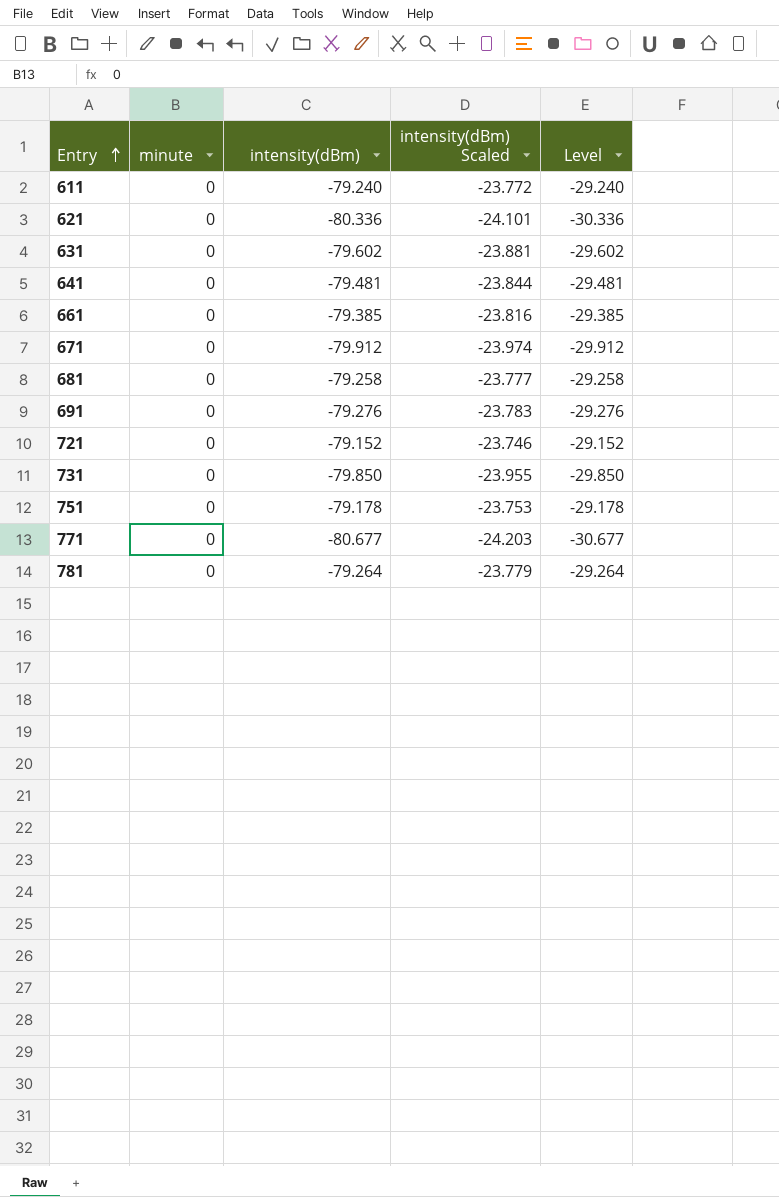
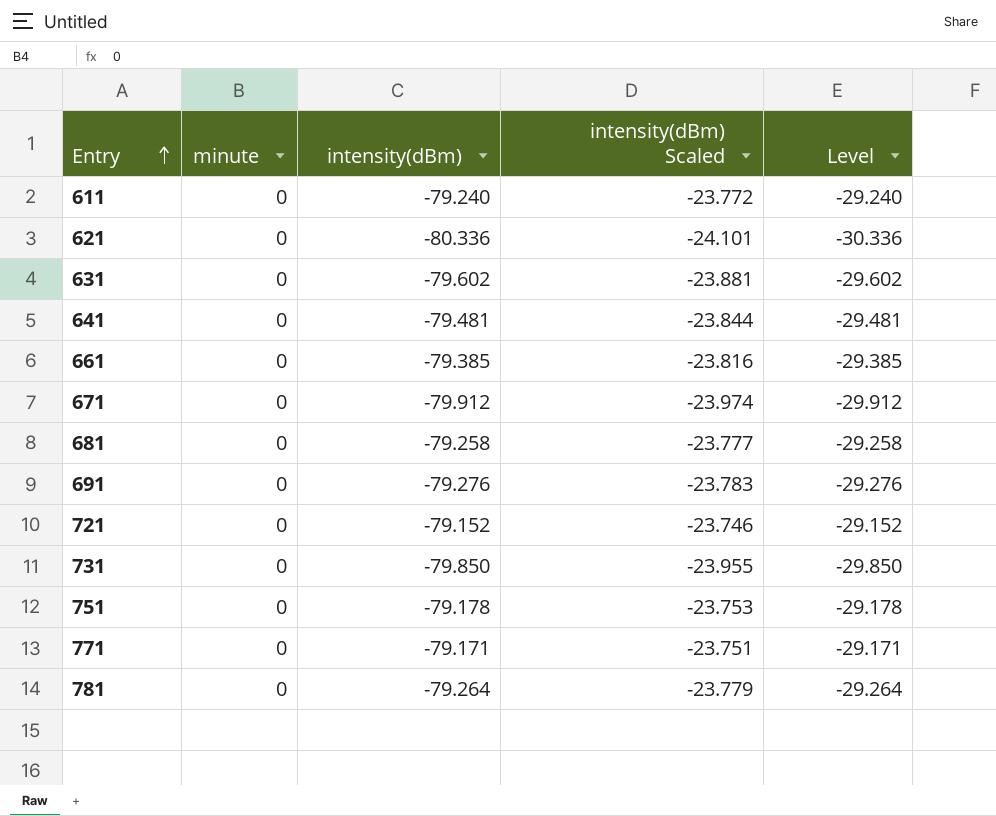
771 | intensity(dBm): -80.677 -> -79.171
771 | intensity(dBm) Scaled: -24.203 -> -23.751
771 | Level: -30.677 -> -29.171

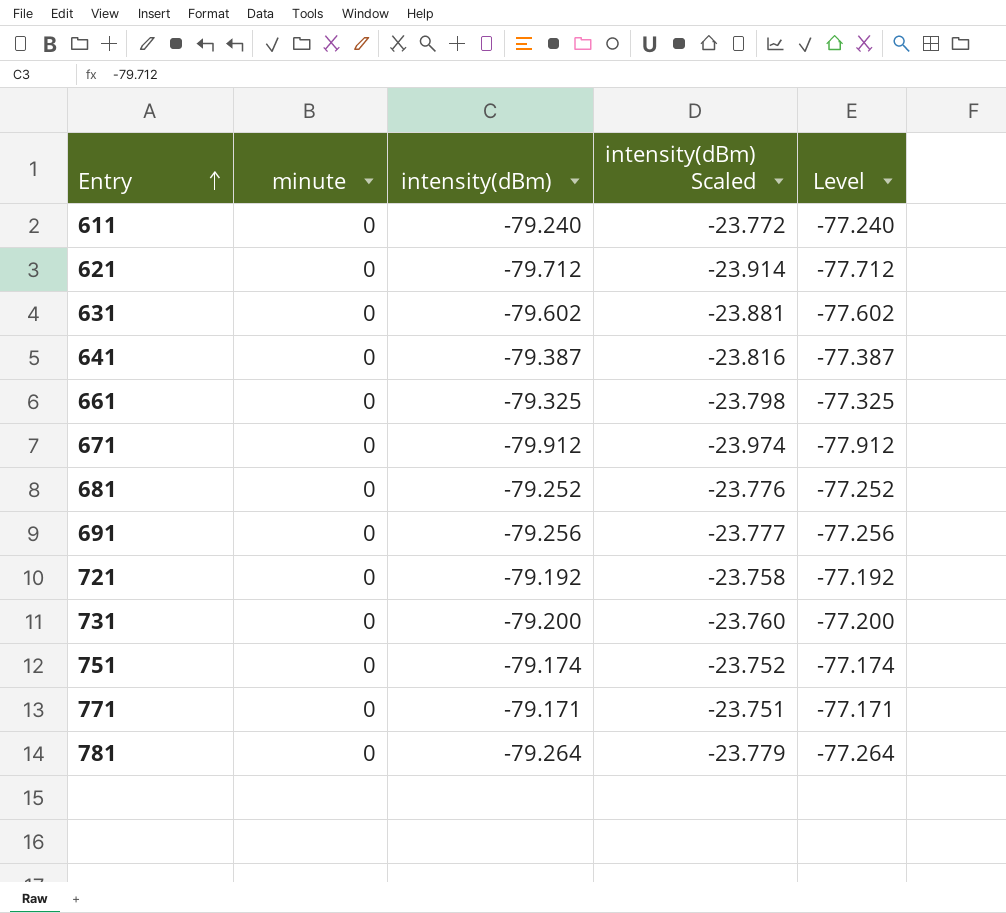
column Level | formula: [intensity(dBm)] + 50 -> [intensity(dBm)] + 2
621 | intensity(dBm): -80.336 -> -79.712
621 | intensity(dBm) Scaled: -24.101 -> -23.914
641 | intensity(dBm): -79.481 -> -79.387
641 | intensity(dBm) Scaled: -23.844 -> -23.816
661 | intensity(dBm): -79.385 -> -79.325
661 | intensity(dBm) Scaled: -23.816 -> -23.798
681 | intensity(dBm): -79.258 -> -79.252
681 | intensity(dBm) Scaled: -23.777 -> -23.776
691 | intensity(dBm): -79.276 -> -79.256
691 | intensity(dBm) Scaled: -23.783 -> -23.777
721 | intensity(dBm): -79.152 -> -79.192
721 | intensity(dBm) Scaled: -23.746 -> -23.758
731 | intensity(dBm): -79.850 -> -79.200
731 | intensity(dBm) Scaled: -23.955 -> -23.760
751 | intensity(dBm): -79.178 -> -79.174
751 | intensity(dBm) Scaled: -23.753 -> -23.752

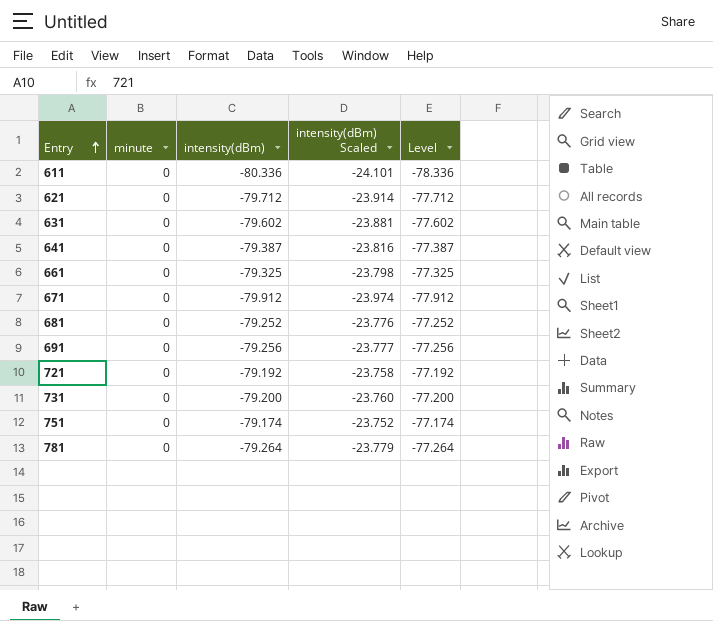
row 771: 0 | -79.171 | -23.751 | -77.171 -> none
611 | intensity(dBm): -79.240 -> -80.336
611 | intensity(dBm) Scaled: -23.772 -> -24.101
611 | Level: -77.240 -> -78.336

